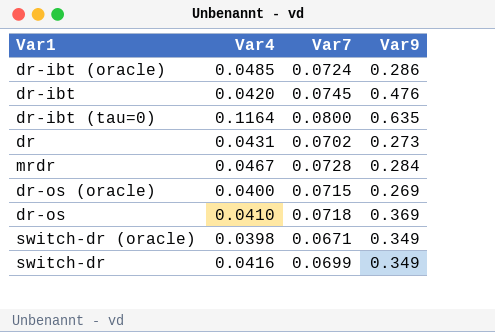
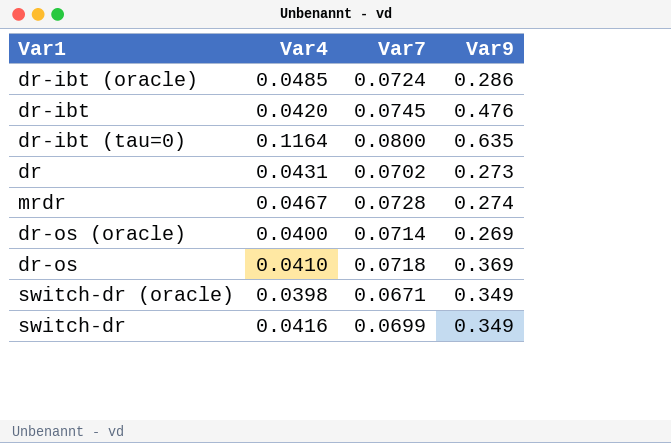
mrdr | Var9: 0.284 -> 0.274
dr-os (oracle) | Var7: 0.0715 -> 0.0714

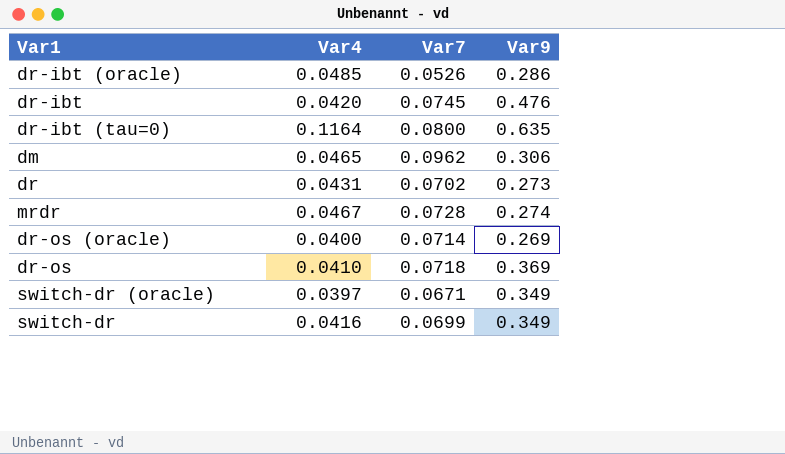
dr-ibt (oracle) | Var7: 0.0724 -> 0.0526
row dm: none -> 0.0465 | 0.0962 | 0.306
switch-dr (oracle) | Var4: 0.0398 -> 0.0397

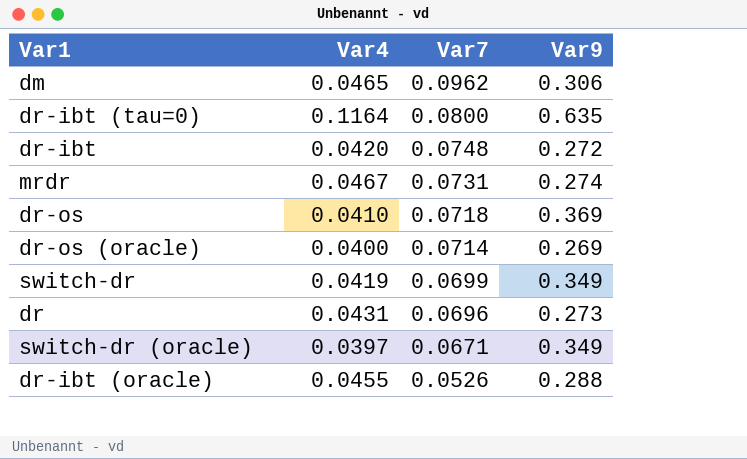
row order: none -> Var7 descending
dr-ibt | Var7: 0.0745 -> 0.0748
dr-ibt | Var9: 0.476 -> 0.272
mrdr | Var7: 0.0728 -> 0.0731
switch-dr | Var4: 0.0416 -> 0.0419
dr | Var7: 0.0702 -> 0.0696
dr-ibt (oracle) | Var4: 0.0485 -> 0.0455
dr-ibt (oracle) | Var9: 0.286 -> 0.288

